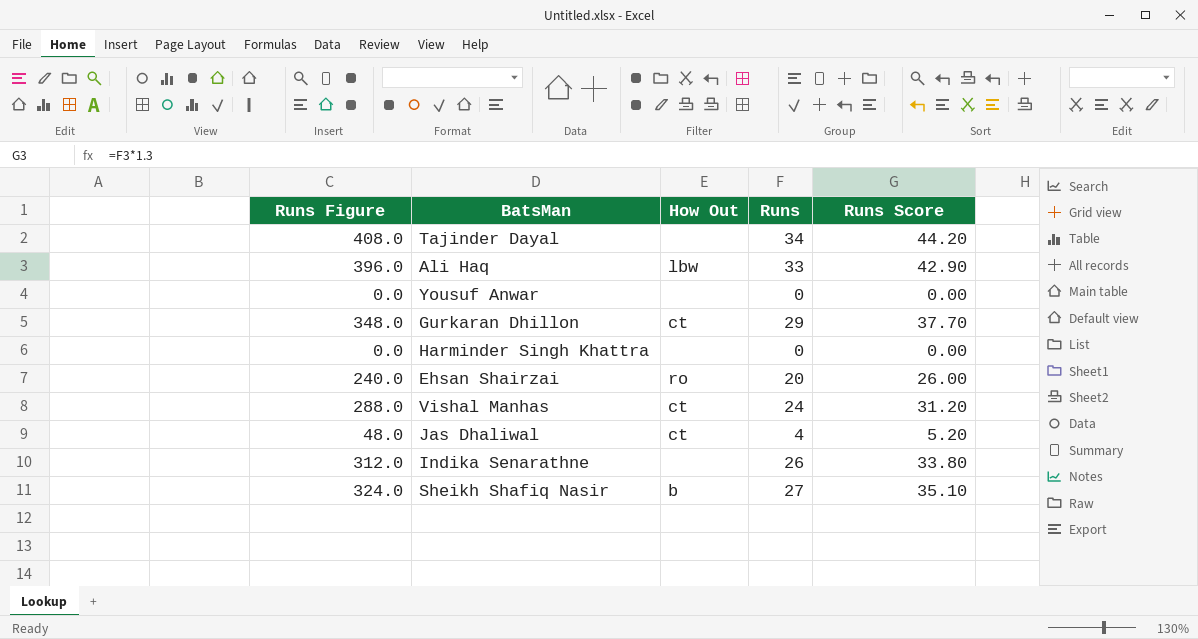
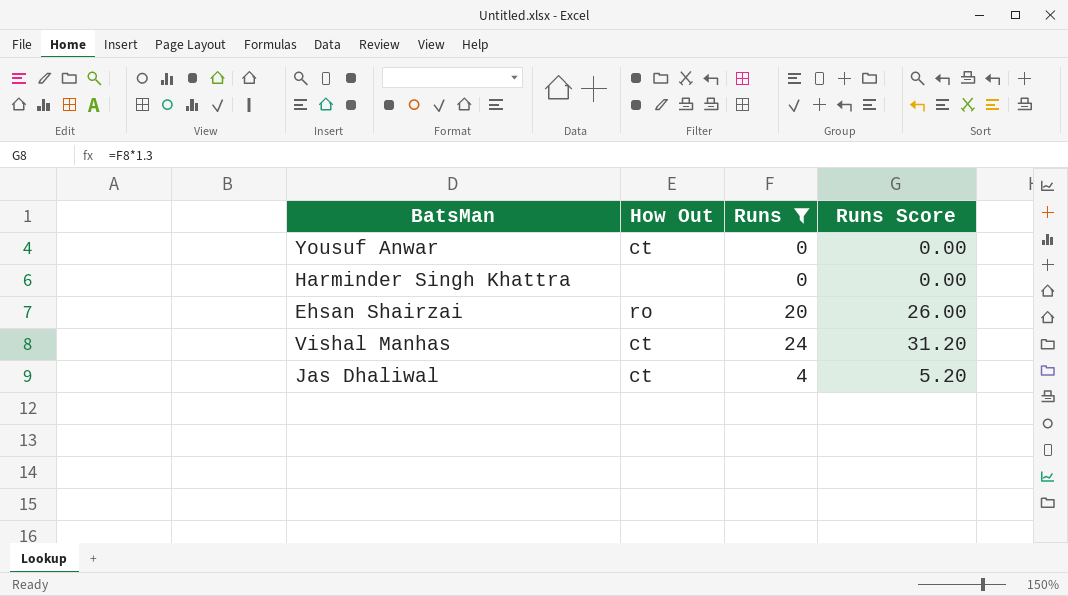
filter: none -> Runs <= 24
column Runs Figure | formula: [Runs] * 12 -> none
Yousuf Anwar | How Out: none -> ct

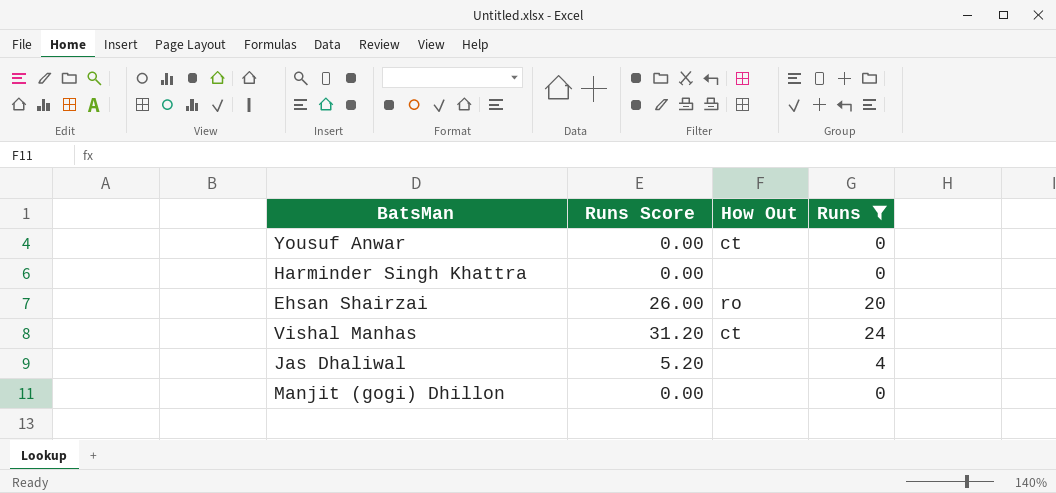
column Runs Score | position: 4 -> 2
Jas Dhaliwal | How Out: ct -> none
row Manjit (gogi) Dhillon: none -> 0.00 | none | 0

